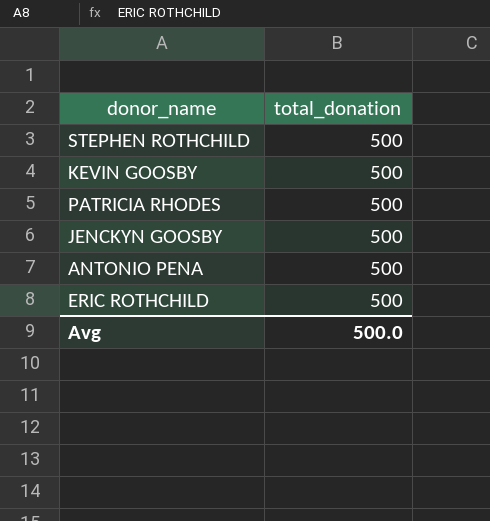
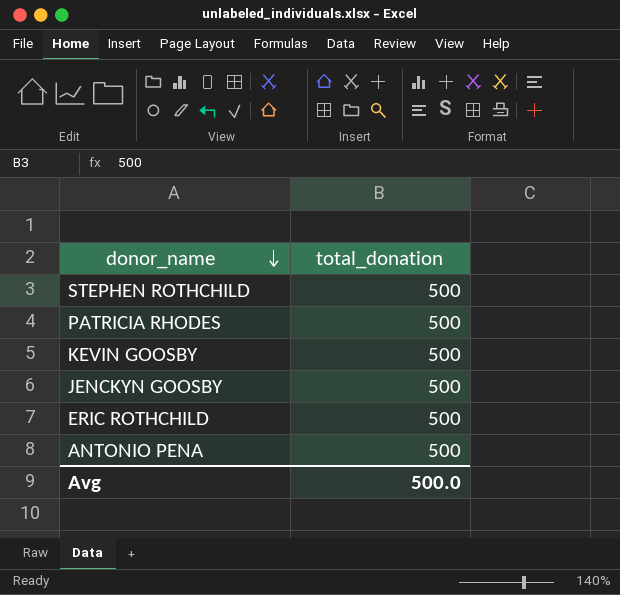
row order: none -> donor_name descending

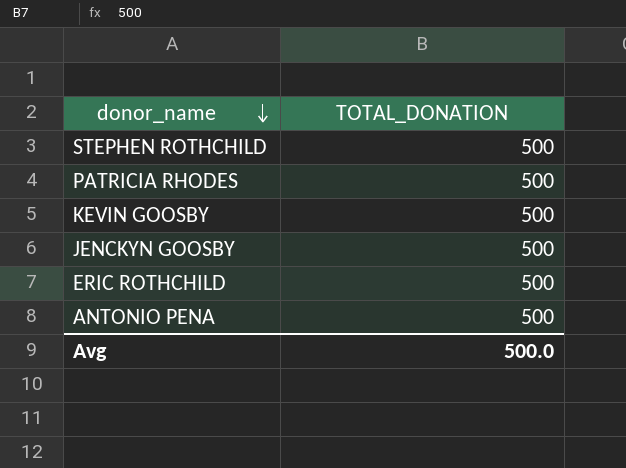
column name: total_donation -> TOTAL_DONATION

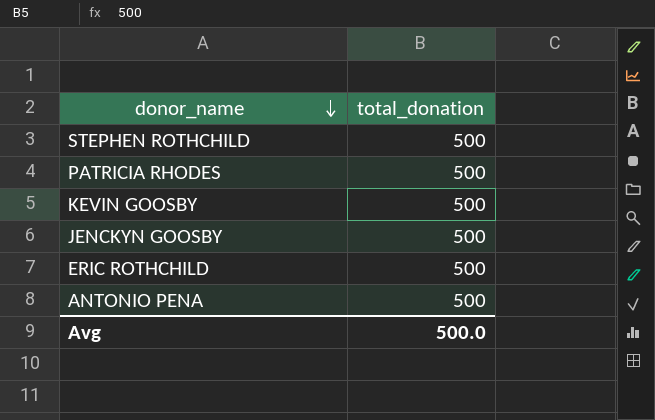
column name: TOTAL_DONATION -> total_donation

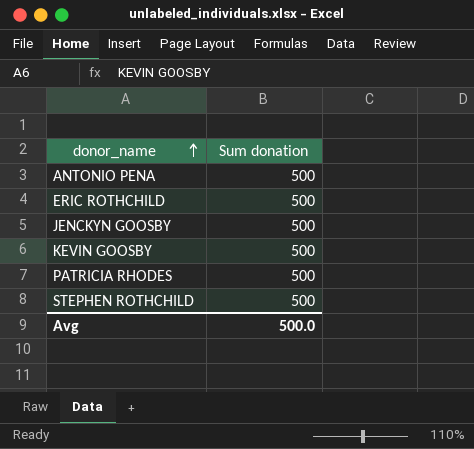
row order: donor_name descending -> donor_name ascending
column name: total_donation -> Sum donation

